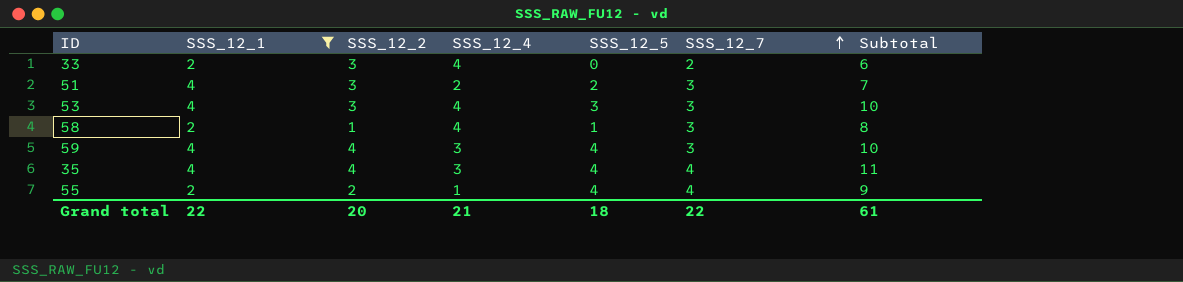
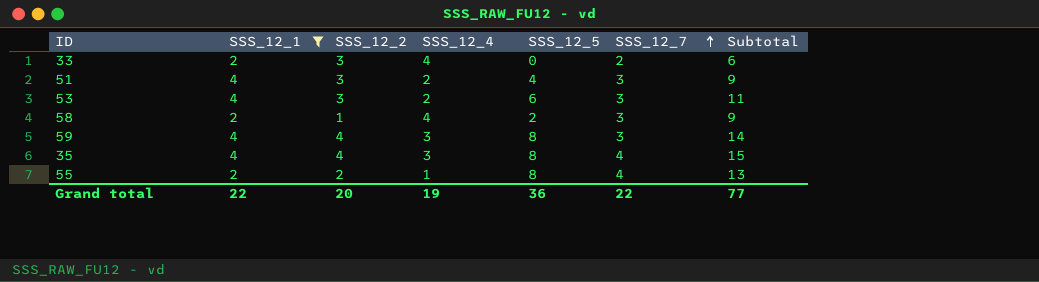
51 | SSS_12_5: 2 -> 4
51 | Subtotal: 7 -> 9
53 | SSS_12_4: 4 -> 2
53 | SSS_12_5: 3 -> 6
53 | Subtotal: 10 -> 11
58 | SSS_12_5: 1 -> 2
58 | Subtotal: 8 -> 9
59 | SSS_12_5: 4 -> 8
59 | Subtotal: 10 -> 14
35 | SSS_12_5: 4 -> 8
35 | Subtotal: 11 -> 15
55 | SSS_12_5: 4 -> 8
55 | Subtotal: 9 -> 13
Grand total | SSS_12_4: 21 -> 19
Grand total | SSS_12_5: 18 -> 36
Grand total | Subtotal: 61 -> 77

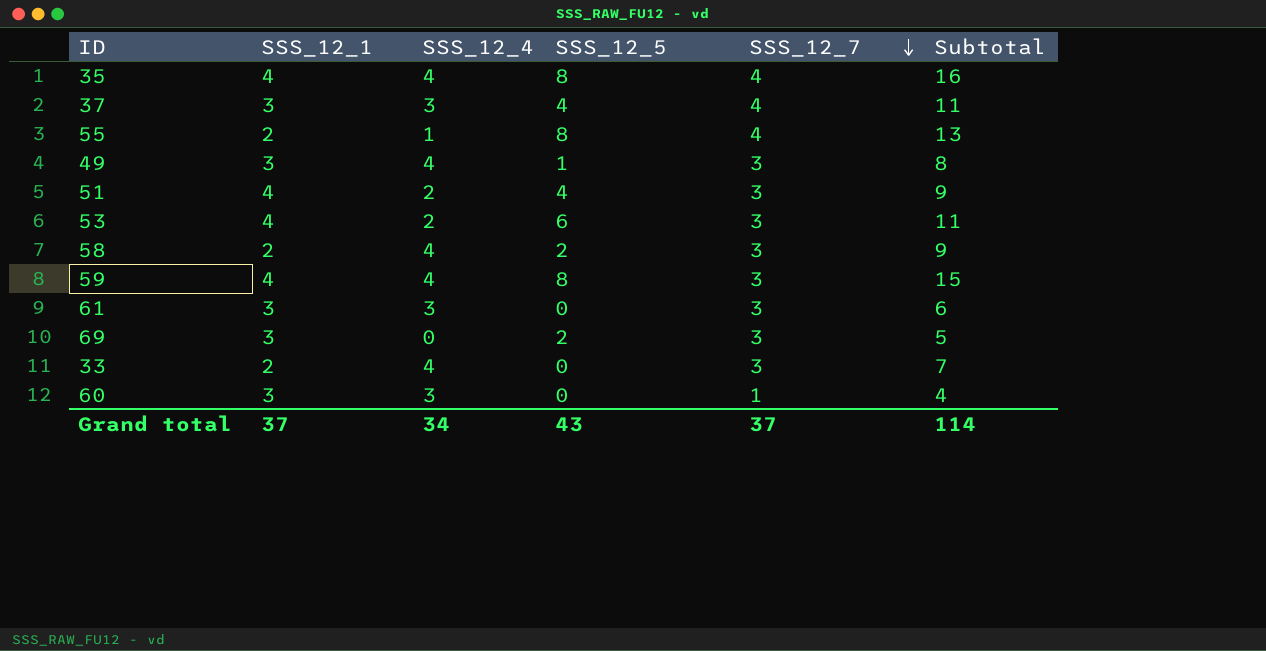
filter: SSS_12_1 != 3 -> none
row order: SSS_12_7 ascending -> SSS_12_7 descending
column SSS_12_2 | position: 3 -> none
35 | SSS_12_4: 3 -> 4
35 | Subtotal: 15 -> 16
59 | SSS_12_4: 3 -> 4
59 | Subtotal: 14 -> 15
33 | SSS_12_7: 2 -> 3
33 | Subtotal: 6 -> 7
Grand total | SSS_12_1: 22 -> 37
Grand total | SSS_12_4: 19 -> 34
Grand total | SSS_12_5: 36 -> 43
Grand total | SSS_12_7: 22 -> 37
Grand total | Subtotal: 77 -> 114

